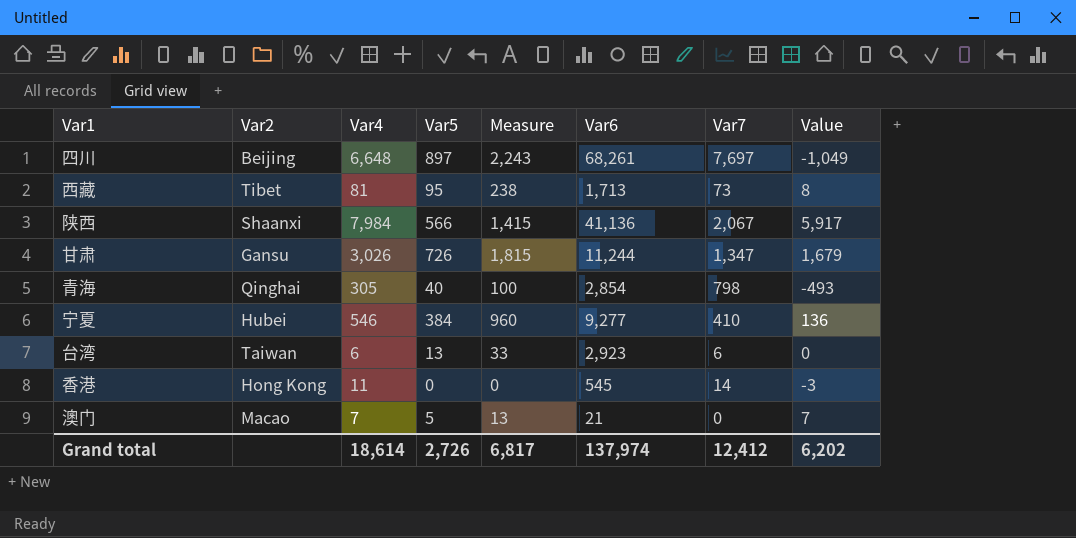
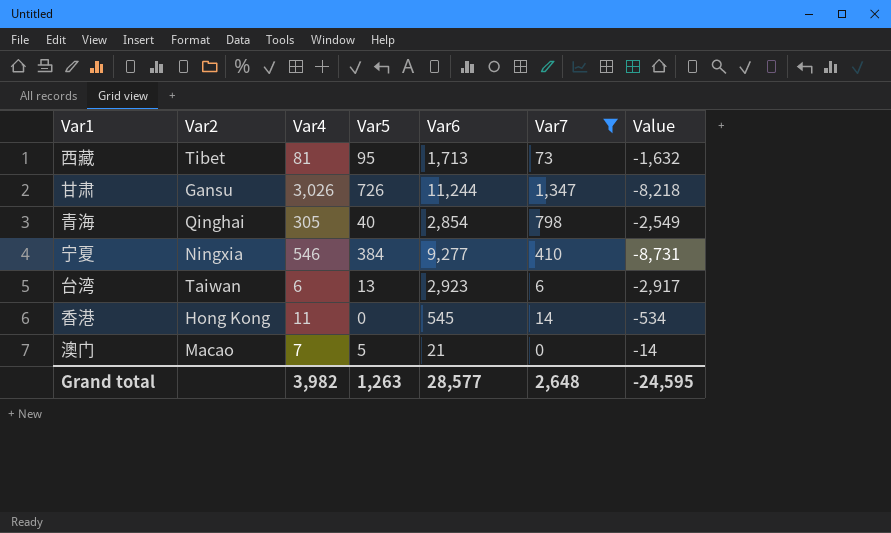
filter: none -> Var7 <= 1,347
column Measure | formula: [Var5] * 2.5 -> none
column Value | formula: [Var4] - [Var7] -> [Var4] - [Var6]
宁夏 | Var2: Hubei -> Ningxia
Grand total | Var4: 18,614 -> 3,982
Grand total | Var5: 2,726 -> 1,263
Grand total | Var6: 137,974 -> 28,577
Grand total | Var7: 12,412 -> 2,648
Grand total | Value: 6,202 -> -24,595

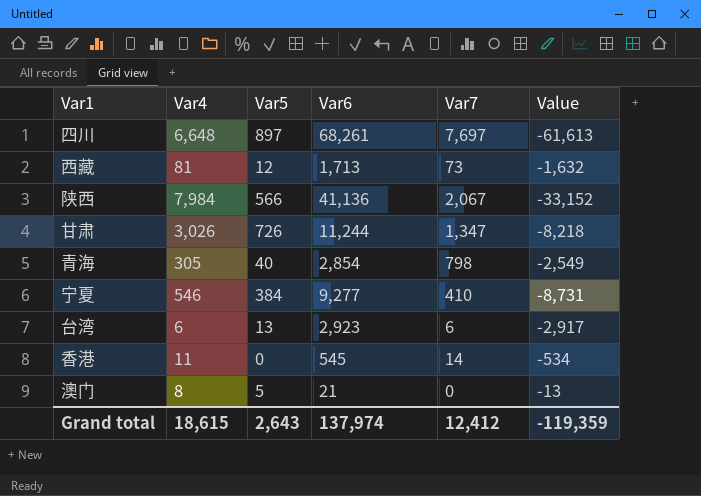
filter: Var7 <= 1,347 -> none
column Var2 | position: 2 -> none
西藏 | Var5: 95 -> 12
澳门 | Var4: 7 -> 8
澳门 | Value: -14 -> -13
Grand total | Var4: 3,982 -> 18,615
Grand total | Var5: 1,263 -> 2,643
Grand total | Var6: 28,577 -> 137,974
Grand total | Var7: 2,648 -> 12,412
Grand total | Value: -24,595 -> -119,359

